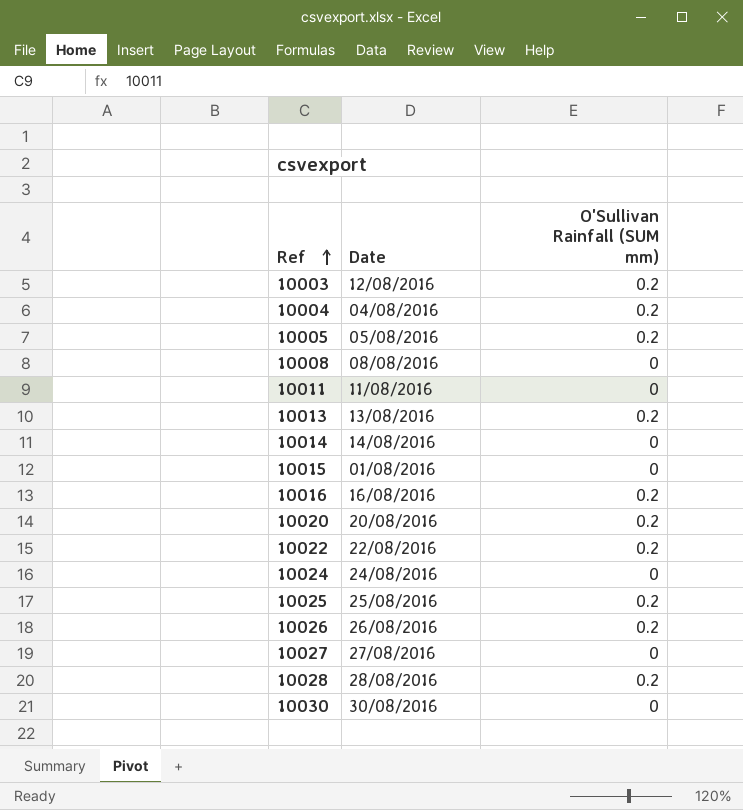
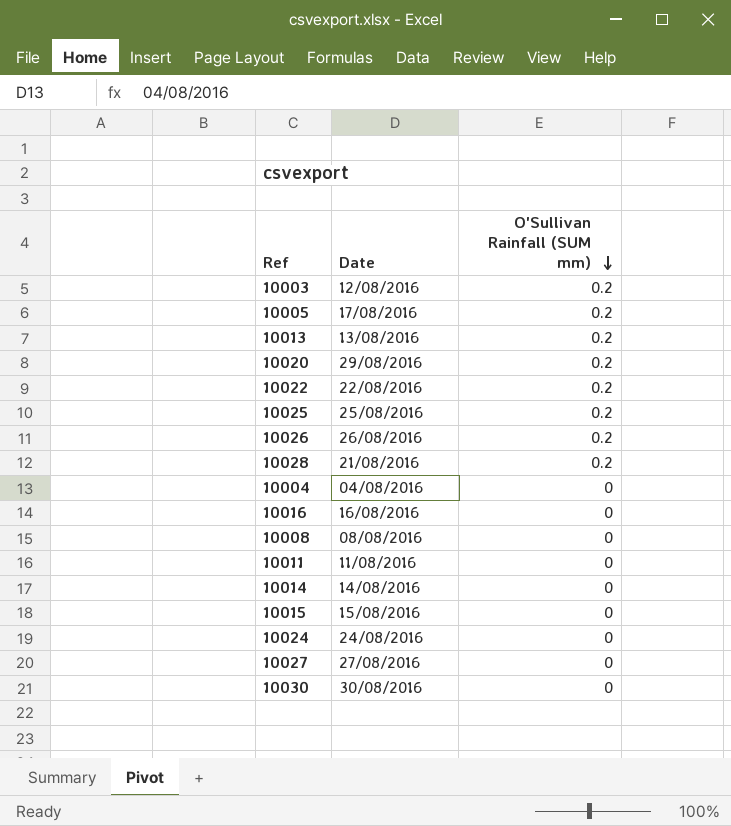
row order: Ref ascending -> O'Sullivan Rainfall (SUM mm) descending
10005 | Date: 05/08/2016 -> 17/08/2016
10020 | Date: 20/08/2016 -> 29/08/2016
10028 | Date: 28/08/2016 -> 21/08/2016
10004 | O'Sullivan Rainfall (SUM mm): 0.2 -> 0
10016 | O'Sullivan Rainfall (SUM mm): 0.2 -> 0
10015 | Date: 01/08/2016 -> 15/08/2016

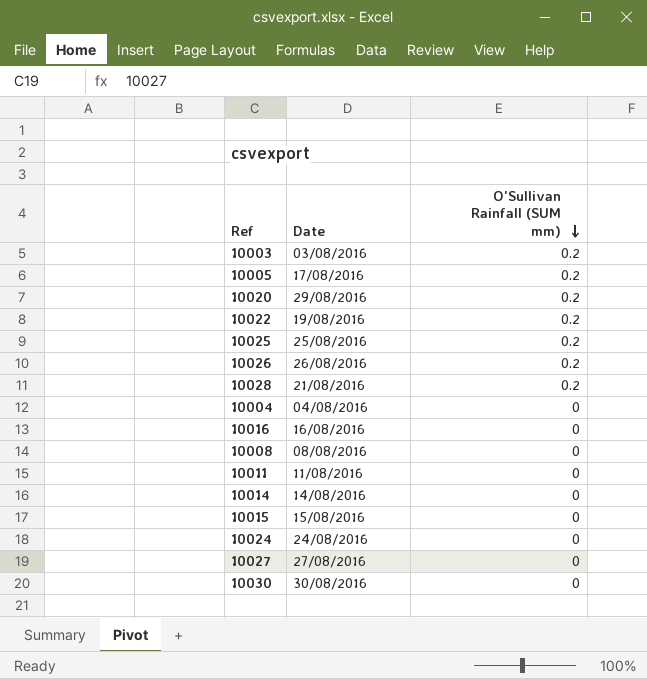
row 10013: 13/08/2016 | 0.2 -> none
10003 | Date: 12/08/2016 -> 03/08/2016
10022 | Date: 22/08/2016 -> 19/08/2016

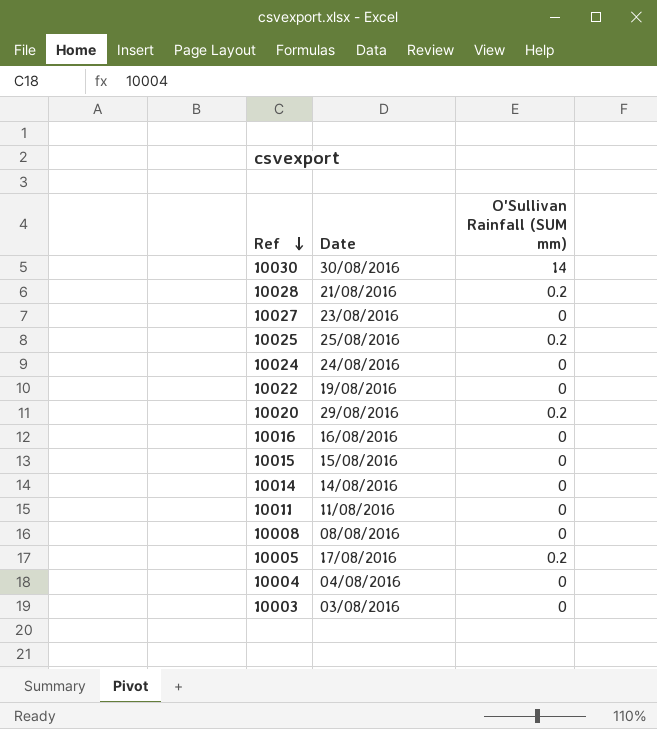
row order: O'Sullivan Rainfall (SUM mm) descending -> Ref descending
row 10026: 26/08/2016 | 0.2 -> none
10030 | O'Sullivan Rainfall (SUM mm): 0 -> 14
10027 | Date: 27/08/2016 -> 23/08/2016
10022 | O'Sullivan Rainfall (SUM mm): 0.2 -> 0
10003 | O'Sullivan Rainfall (SUM mm): 0.2 -> 0

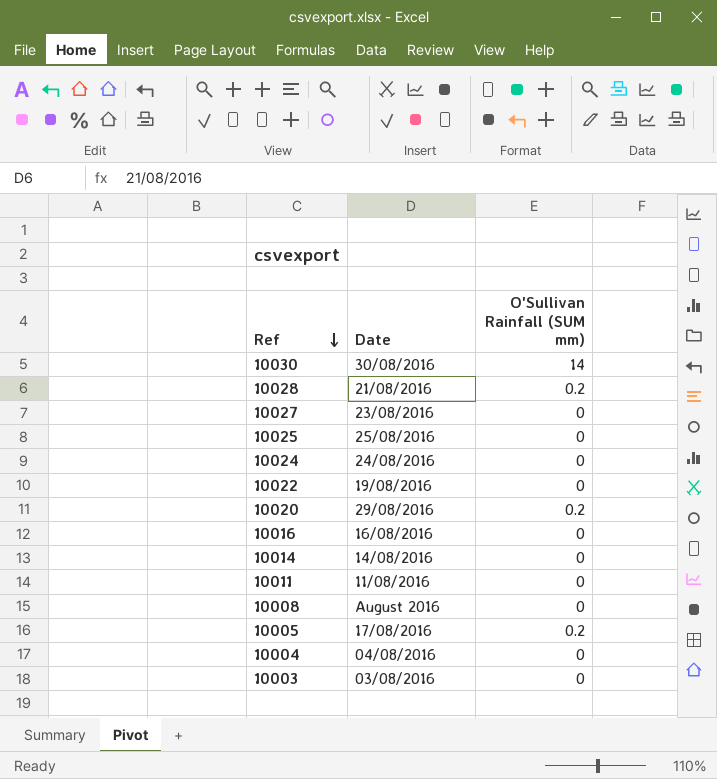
row 10015: 15/08/2016 | 0 -> none
10025 | O'Sullivan Rainfall (SUM mm): 0.2 -> 0
10008 | Date: 08/08/2016 -> August 2016

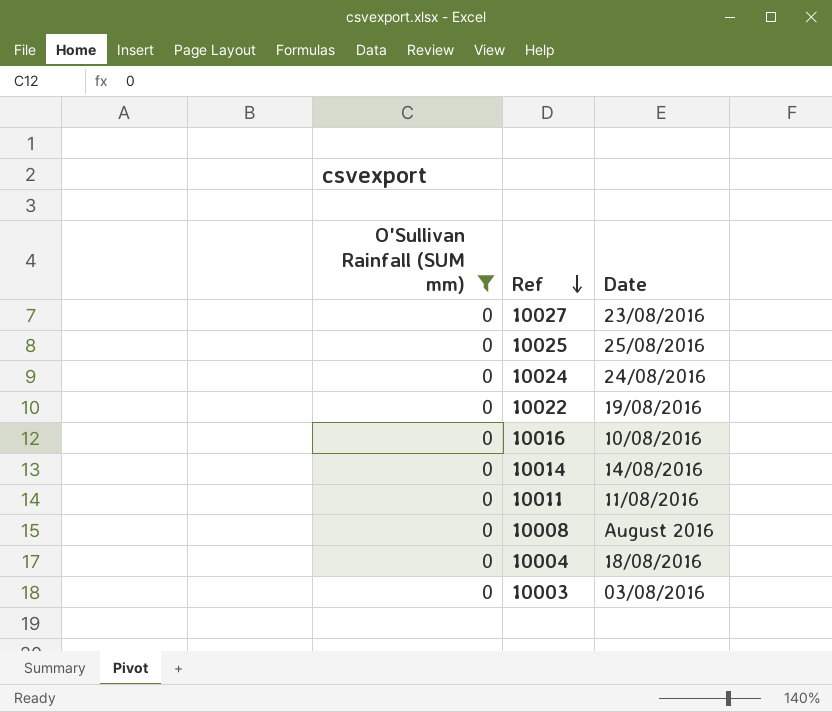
filter: none -> O'Sullivan Rainfall (SUM mm) = 0
column O'Sullivan Rainfall (SUM mm) | position: 3 -> 1
10016 | Date: 16/08/2016 -> 10/08/2016
10004 | Date: 04/08/2016 -> 18/08/2016

